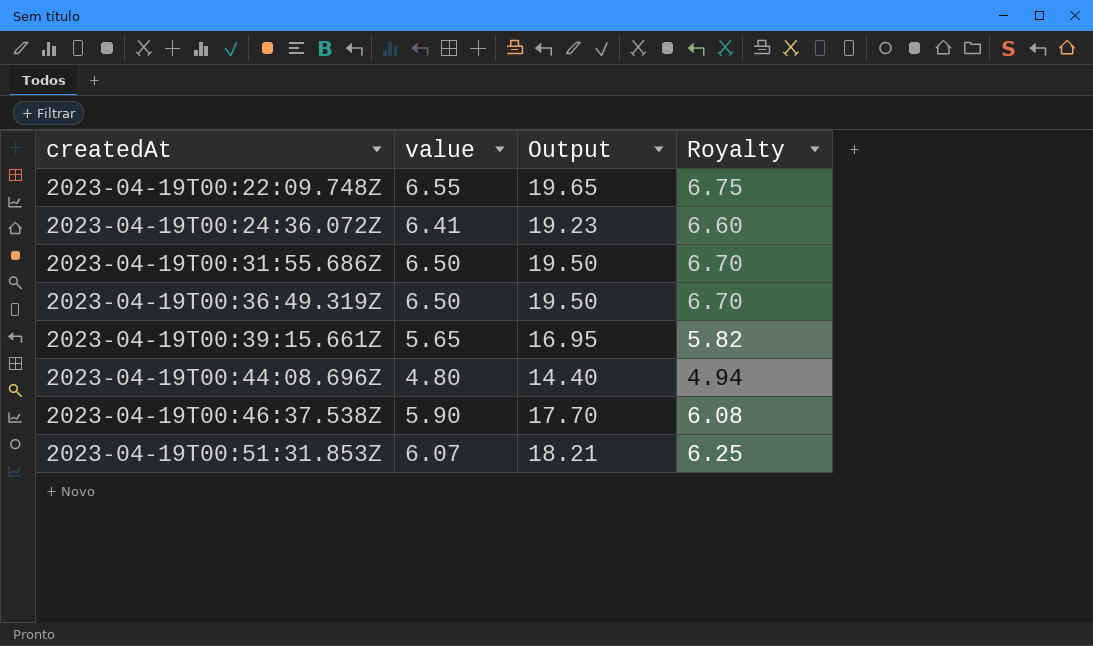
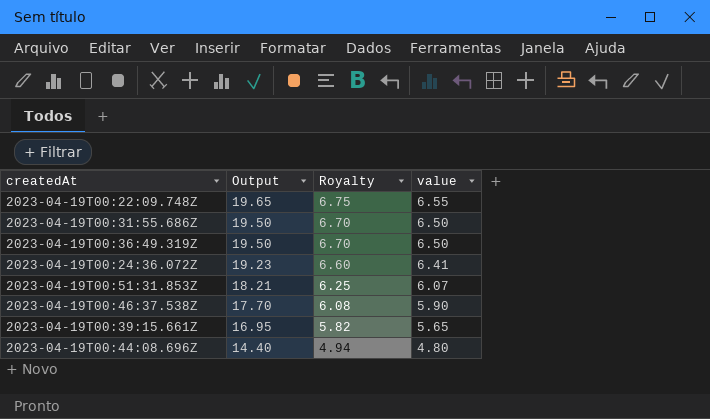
row order: createdAt ascending -> Output descending
column value | position: 2 -> 4

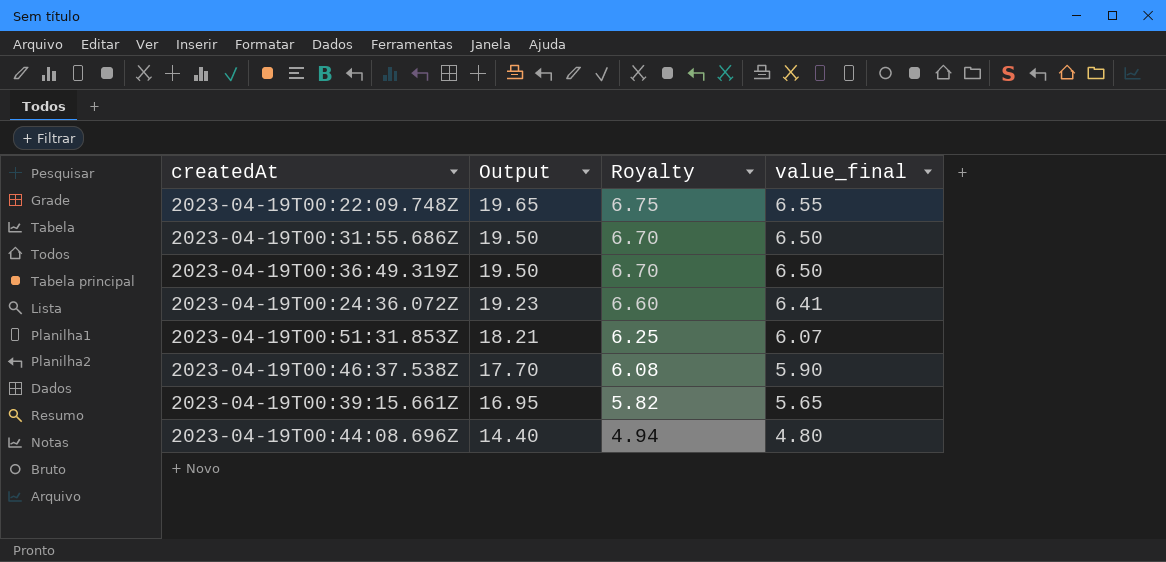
column name: value -> value_final

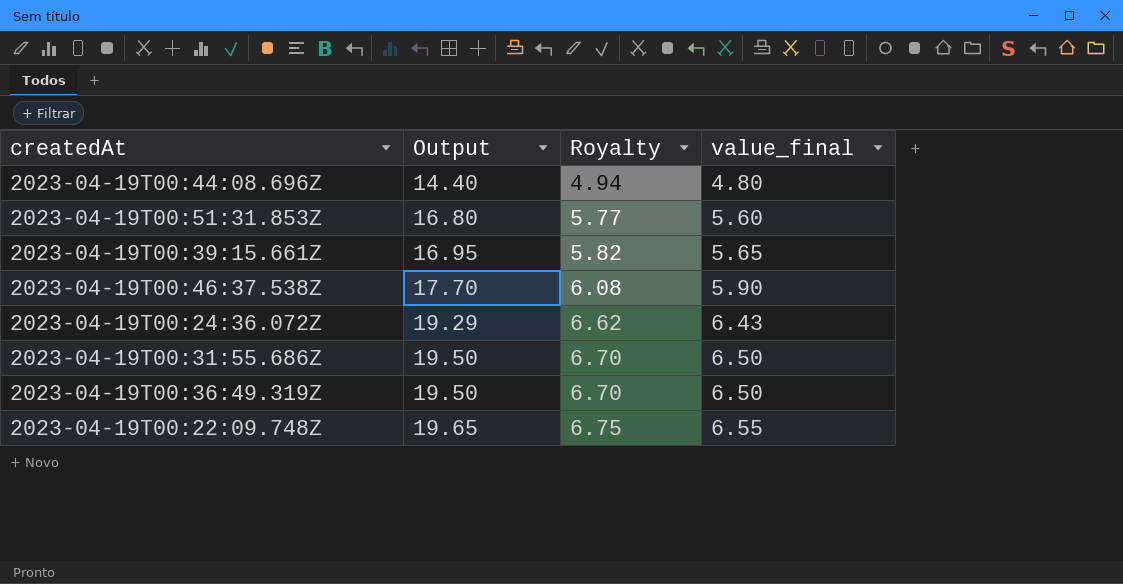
row order: Output descending -> Output ascending
2023-04-19T00:51:31.853Z | Output: 18.21 -> 16.80
2023-04-19T00:51:31.853Z | Royalty: 6.25 -> 5.77
2023-04-19T00:51:31.853Z | value_final: 6.07 -> 5.60
2023-04-19T00:24:36.072Z | Output: 19.23 -> 19.29
2023-04-19T00:24:36.072Z | Royalty: 6.60 -> 6.62
2023-04-19T00:24:36.072Z | value_final: 6.41 -> 6.43

